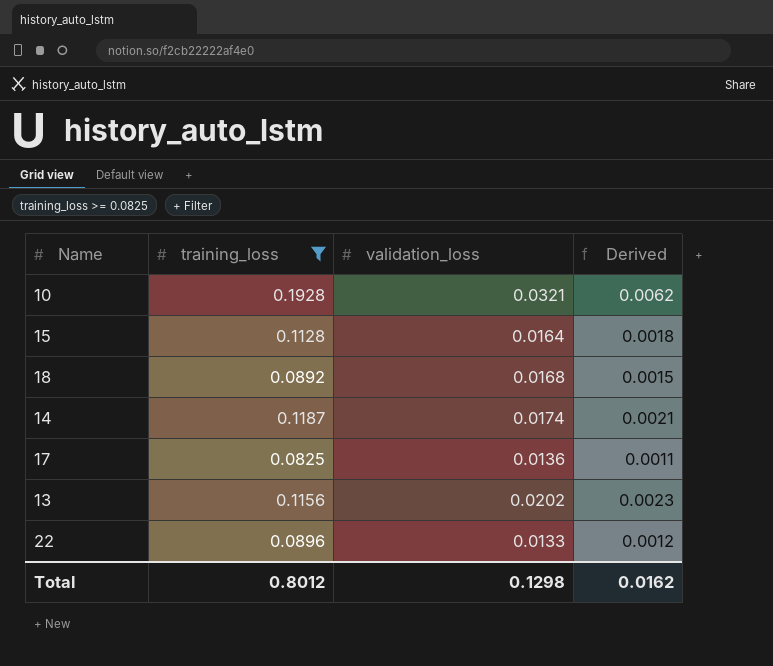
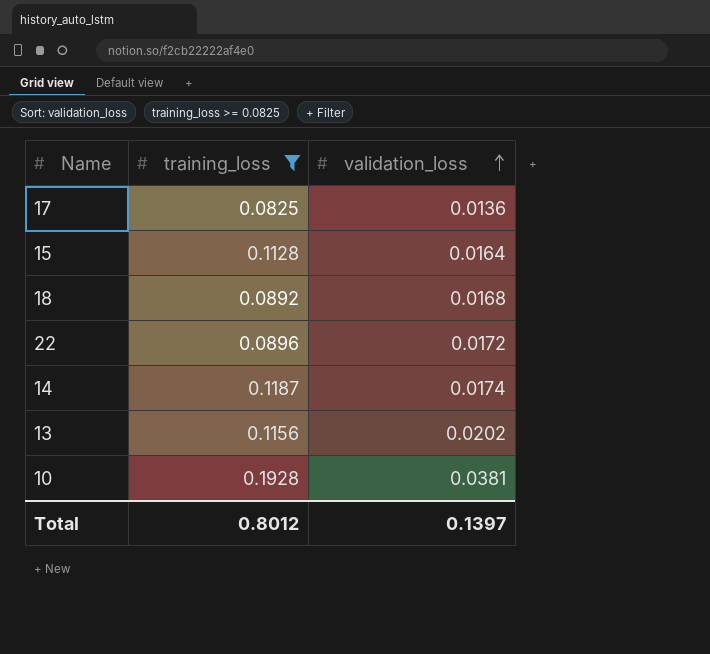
row order: none -> validation_loss ascending
column Derived | formula: [training_loss] * [validation_loss] -> none
22 | validation_loss: 0.0133 -> 0.0172
10 | validation_loss: 0.0321 -> 0.0381
Total | validation_loss: 0.1298 -> 0.1397

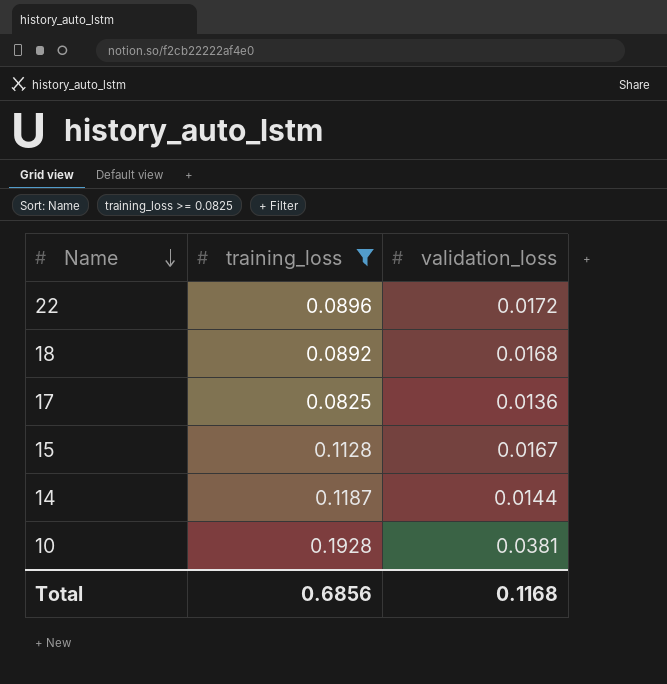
row order: validation_loss ascending -> Name descending
row 13: 0.1156 | 0.0202 -> none
15 | validation_loss: 0.0164 -> 0.0167
14 | validation_loss: 0.0174 -> 0.0144
Total | training_loss: 0.8012 -> 0.6856
Total | validation_loss: 0.1397 -> 0.1168

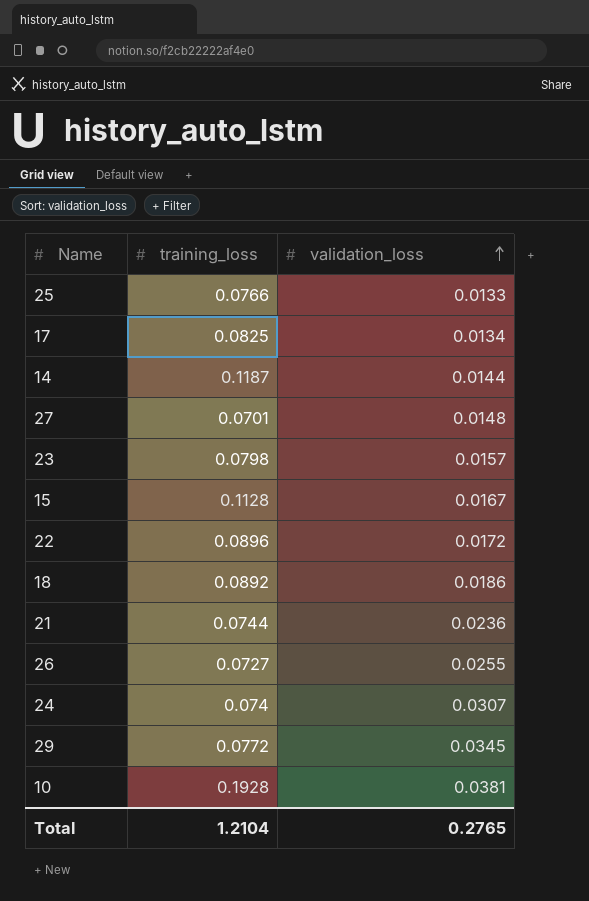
filter: training_loss >= 0.0825 -> none
row order: Name descending -> validation_loss ascending
17 | validation_loss: 0.0136 -> 0.0134
18 | validation_loss: 0.0168 -> 0.0186
Total | training_loss: 0.6856 -> 1.2104
Total | validation_loss: 0.1168 -> 0.2765

